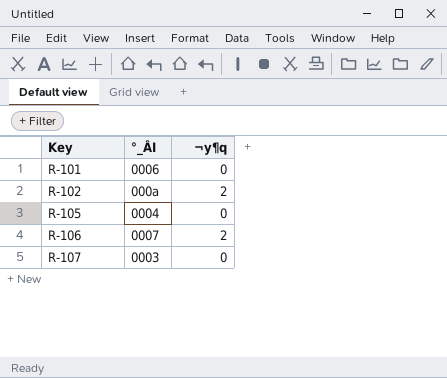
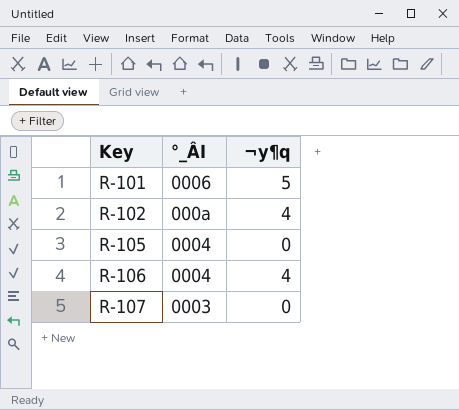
R-101 | ¬y¶q: 0 -> 5
R-102 | ¬y¶q: 2 -> 4
R-106 | °_ÂI: 0007 -> 0004
R-106 | ¬y¶q: 2 -> 4

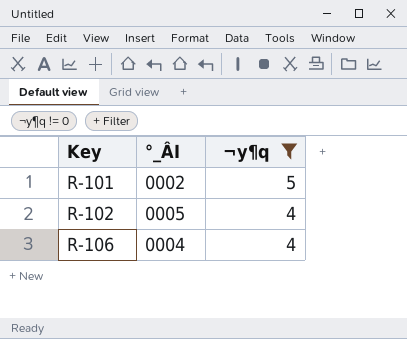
filter: none -> ¬y¶q != 0
R-101 | °_ÂI: 0006 -> 0002
R-102 | °_ÂI: 000a -> 0005

